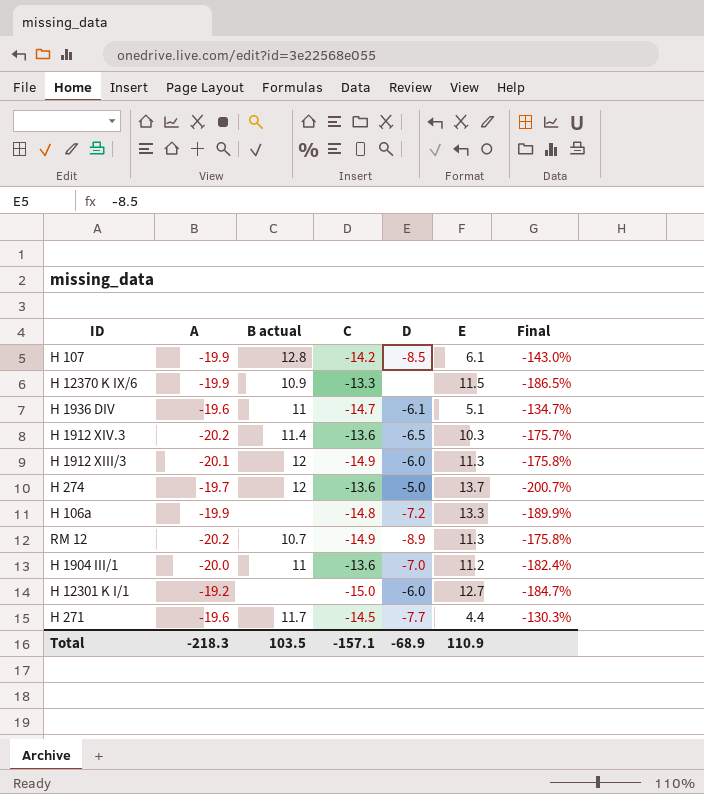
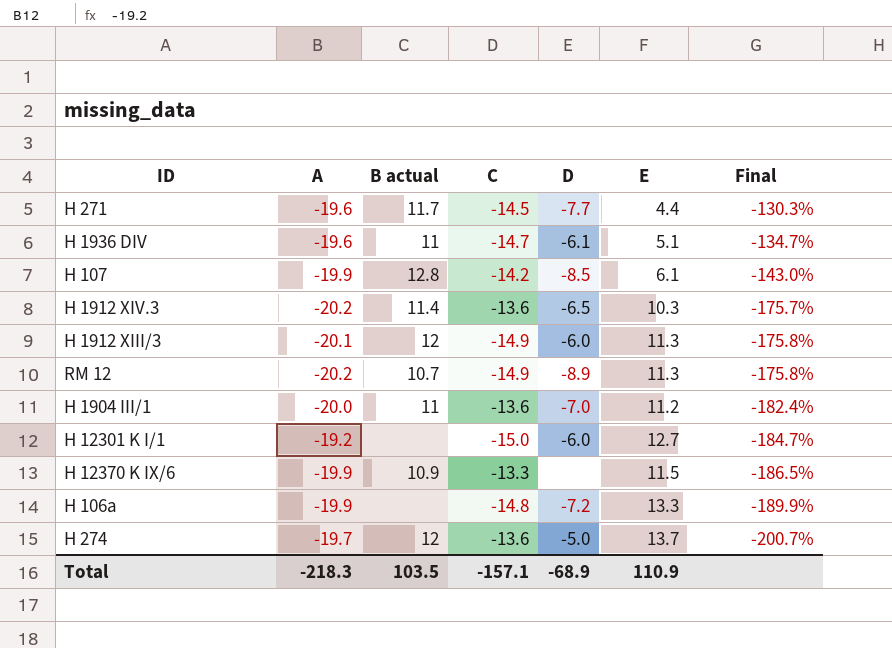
row order: none -> Final descending

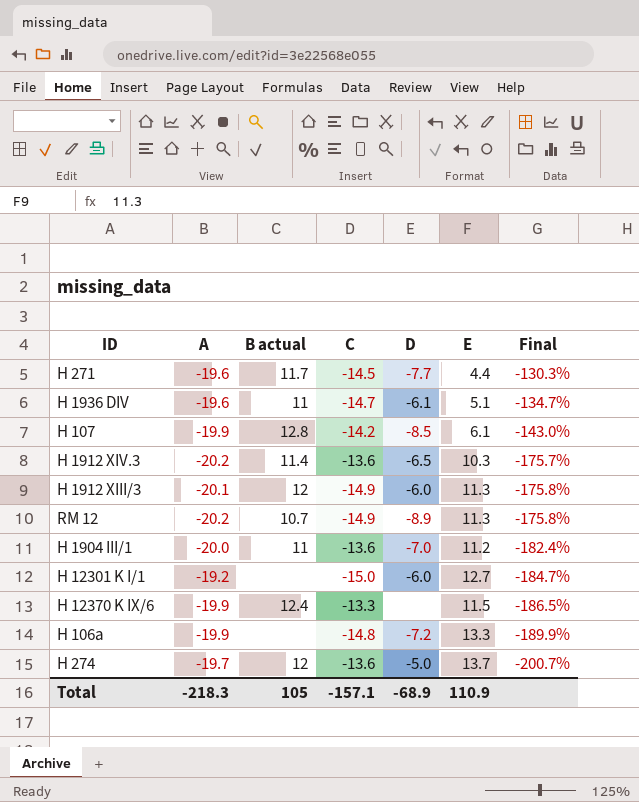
H 12370 K IX/6 | B actual: 10.9 -> 12.4
Total | B actual: 103.5 -> 105

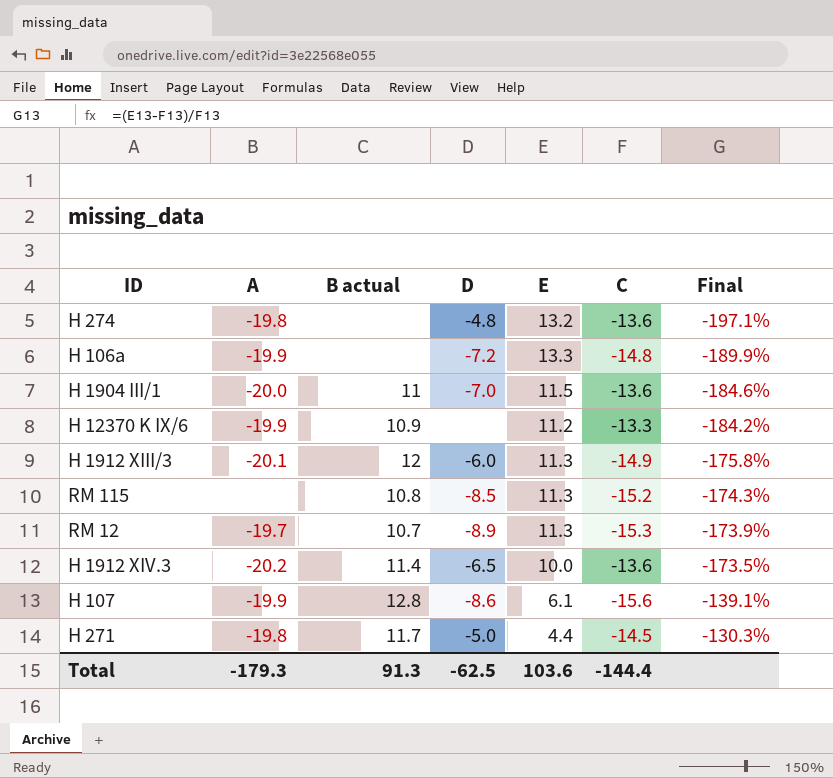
row order: Final descending -> Final ascending
column C | position: 4 -> 6
row H 1936 DIV: -19.6 | 11 | -14.7 | -6.1 | 5.1 | -134.7% -> none
row H 12301 K I/1: -19.2 | none | -15.0 | -6.0 | 12.7 | -184.7% -> none
H 274 | A: -19.7 -> -19.8
H 274 | B actual: 12 -> none
H 274 | D: -5.0 -> -4.8
H 274 | E: 13.7 -> 13.2
H 274 | Final: -200.7% -> -197.1%
H 1904 III/1 | E: 11.2 -> 11.5
H 1904 III/1 | Final: -182.4% -> -184.6%
H 12370 K IX/6 | B actual: 12.4 -> 10.9
H 12370 K IX/6 | E: 11.5 -> 11.2
H 12370 K IX/6 | Final: -186.5% -> -184.2%
row RM 115: none -> none | 10.8 | -8.5 | 11.3 | -15.2 | -174.3%
RM 12 | A: -20.2 -> -19.7
RM 12 | C: -14.9 -> -15.3
RM 12 | Final: -175.8% -> -173.9%
H 1912 XIV.3 | E: 10.3 -> 10.0
H 1912 XIV.3 | Final: -175.7% -> -173.5%
H 107 | D: -8.5 -> -8.6
H 107 | C: -14.2 -> -15.6
H 107 | Final: -143.0% -> -139.1%
H 271 | A: -19.6 -> -19.8
H 271 | D: -7.7 -> -5.0
Total | A: -218.3 -> -179.3
Total | B actual: 105 -> 91.3
Total | D: -68.9 -> -62.5
Total | E: 110.9 -> 103.6
Total | C: -157.1 -> -144.4

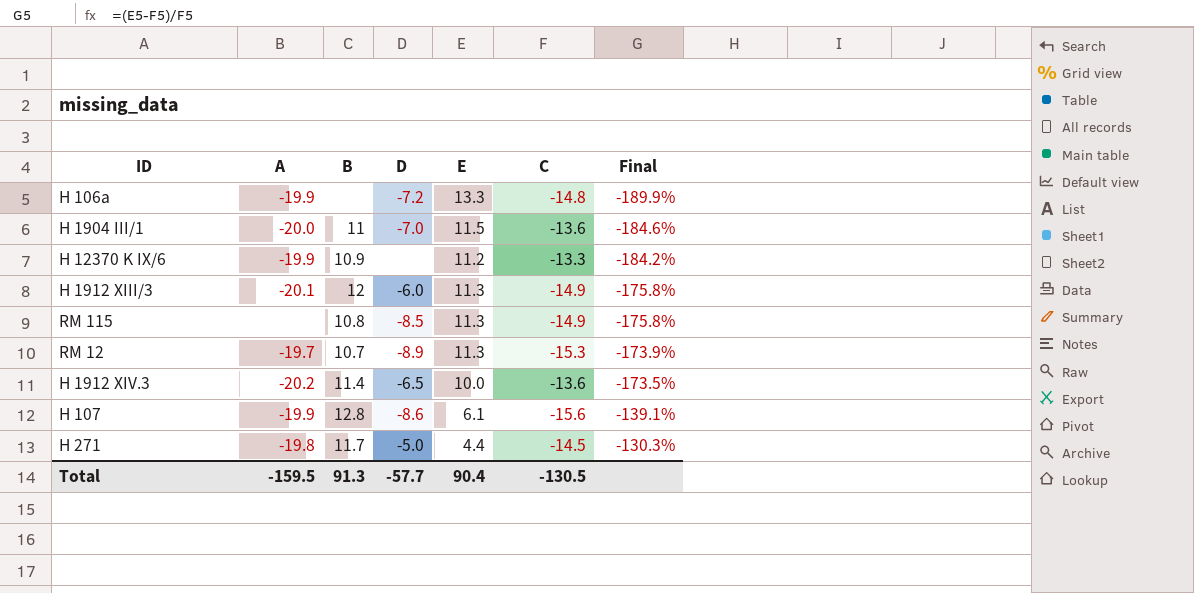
column name: B actual -> B
row H 274: -19.8 | none | -4.8 | 13.2 | -13.6 | -197.1% -> none
RM 115 | C: -15.2 -> -14.9
RM 115 | Final: -174.3% -> -175.8%
Total | A: -179.3 -> -159.5
Total | D: -62.5 -> -57.7
Total | E: 103.6 -> 90.4
Total | C: -144.4 -> -130.5

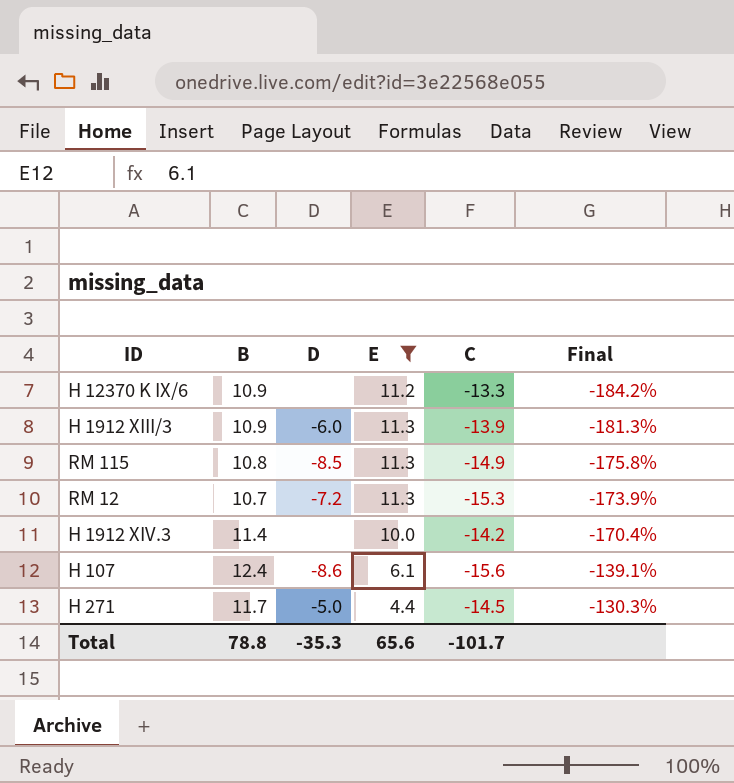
filter: none -> E <= 11.3
column A | position: 2 -> none
H 1912 XIII/3 | B: 12 -> 10.9
H 1912 XIII/3 | C: -14.9 -> -13.9
H 1912 XIII/3 | Final: -175.8% -> -181.3%
RM 12 | D: -8.9 -> -7.2
H 1912 XIV.3 | D: -6.5 -> none
H 1912 XIV.3 | C: -13.6 -> -14.2
H 1912 XIV.3 | Final: -173.5% -> -170.4%
H 107 | B: 12.8 -> 12.4
Total | B: 91.3 -> 78.8
Total | D: -57.7 -> -35.3
Total | E: 90.4 -> 65.6
Total | C: -130.5 -> -101.7

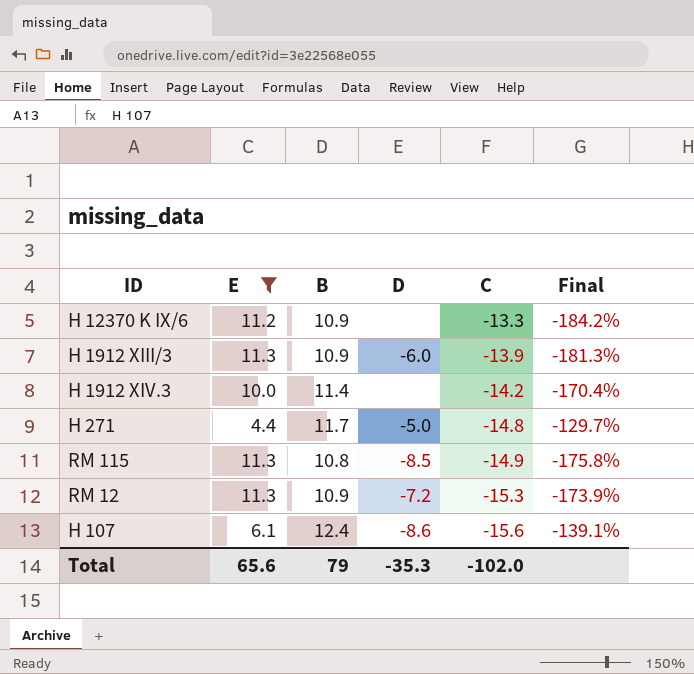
row order: Final ascending -> C descending
column E | position: 4 -> 2
H 271 | C: -14.5 -> -14.8
H 271 | Final: -130.3% -> -129.7%
RM 12 | B: 10.7 -> 10.9
Total | B: 78.8 -> 79
Total | C: -101.7 -> -102.0

